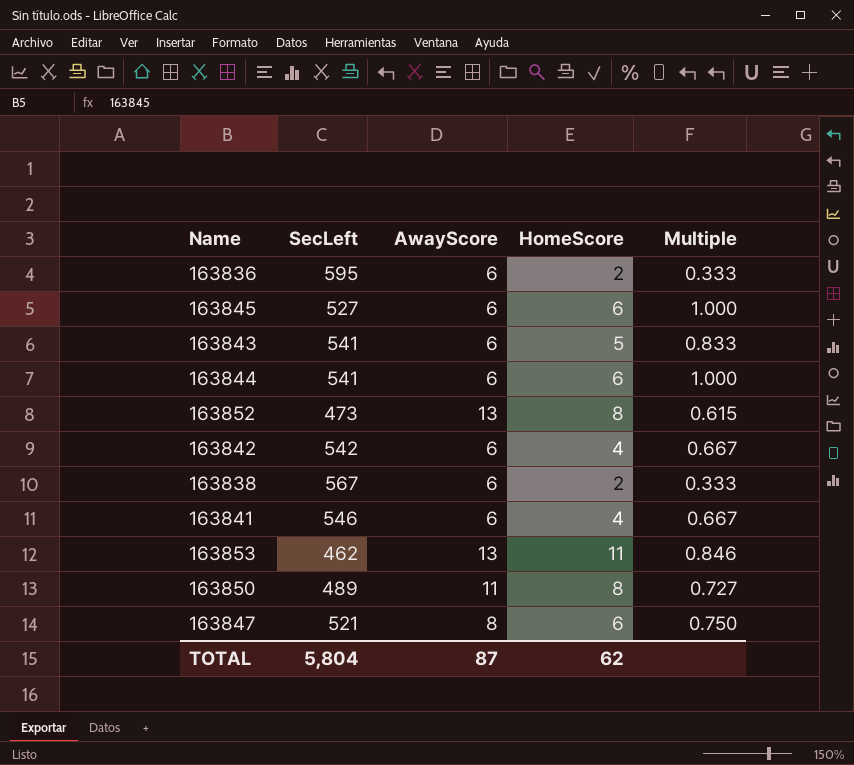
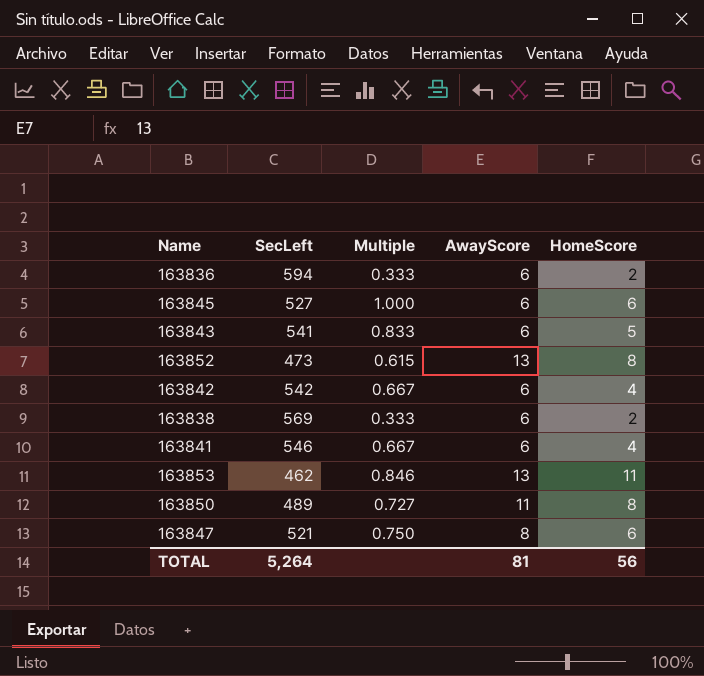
column Multiple | position: 5 -> 3
row 163844: 541 | 6 | 6 | 1.000 -> none
163836 | SecLeft: 595 -> 594
163838 | SecLeft: 567 -> 569
TOTAL | SecLeft: 5,804 -> 5,264
TOTAL | AwayScore: 87 -> 81
TOTAL | HomeScore: 62 -> 56

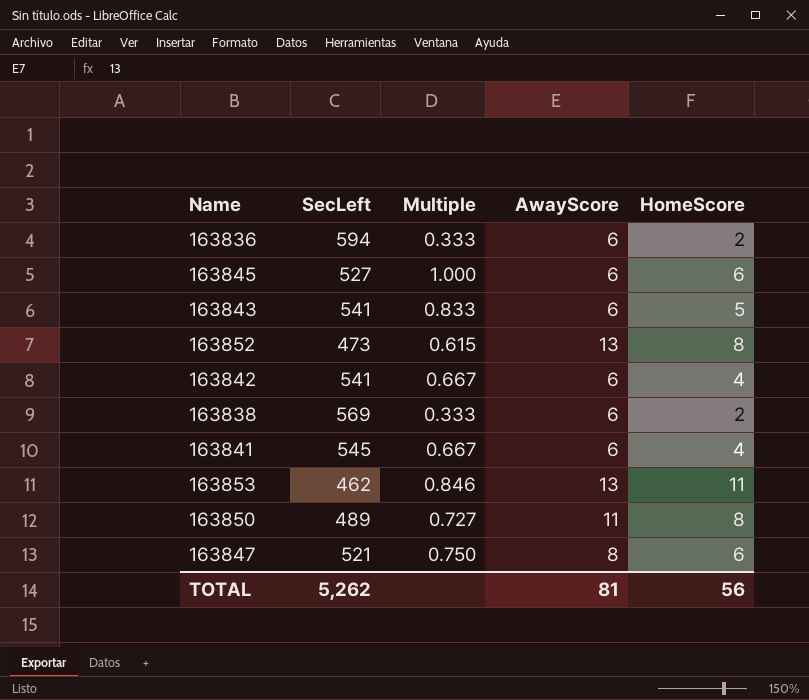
163842 | SecLeft: 542 -> 541
163841 | SecLeft: 546 -> 545
TOTAL | SecLeft: 5,264 -> 5,262

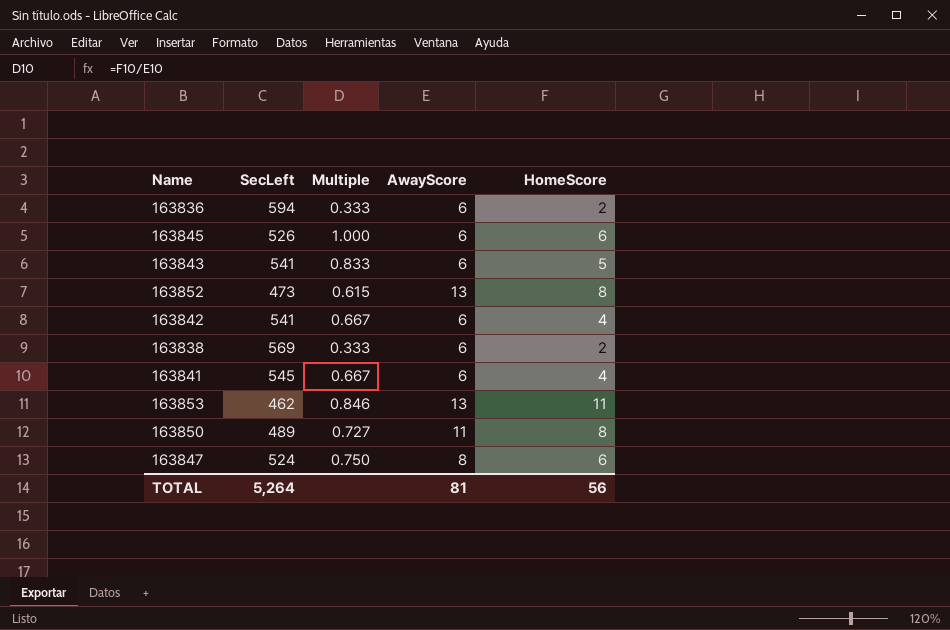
163845 | SecLeft: 527 -> 526
163847 | SecLeft: 521 -> 524
TOTAL | SecLeft: 5,262 -> 5,264

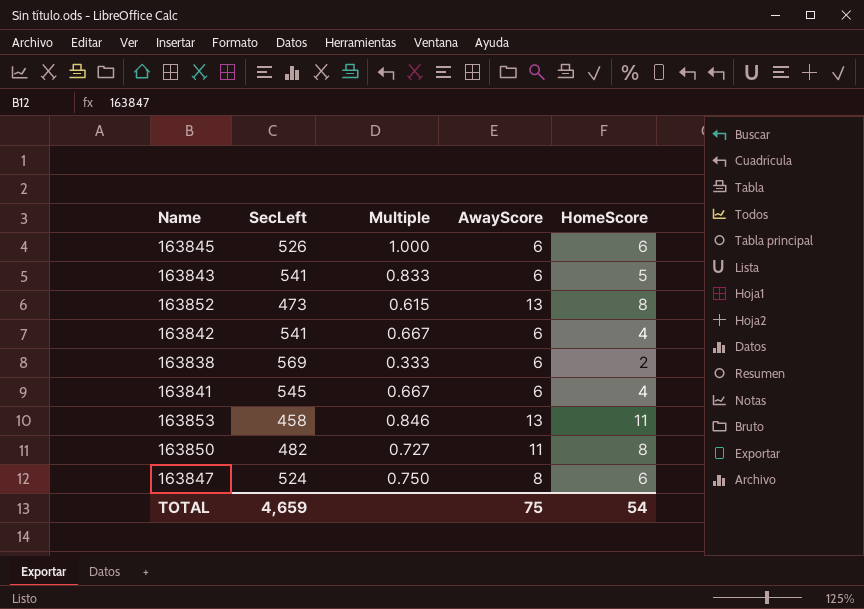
row 163836: 594 | 0.333 | 6 | 2 -> none
163853 | SecLeft: 462 -> 458
163850 | SecLeft: 489 -> 482
TOTAL | SecLeft: 5,264 -> 4,659
TOTAL | AwayScore: 81 -> 75
TOTAL | HomeScore: 56 -> 54

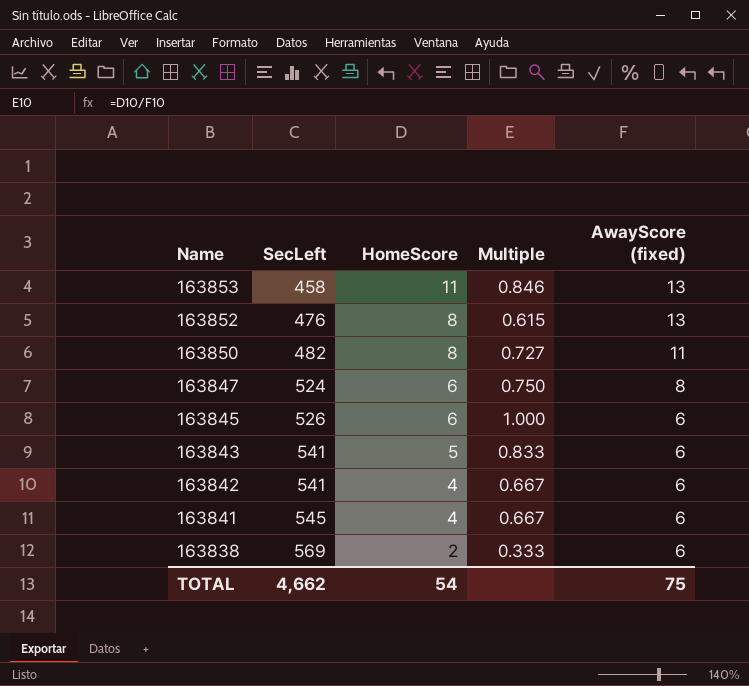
row order: none -> Name descending
column HomeScore | position: 5 -> 3
column name: AwayScore -> AwayScore (fixed)
163852 | SecLeft: 473 -> 476
TOTAL | SecLeft: 4,659 -> 4,662

